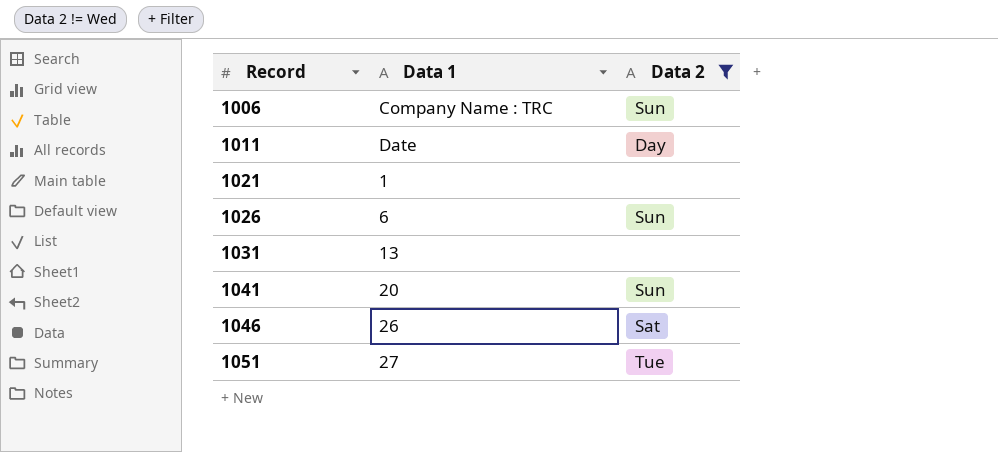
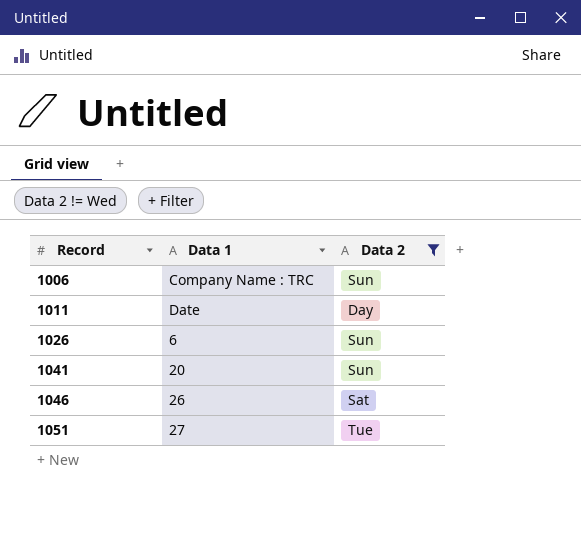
row 1021: 1 | none -> none
row 1031: 13 | none -> none

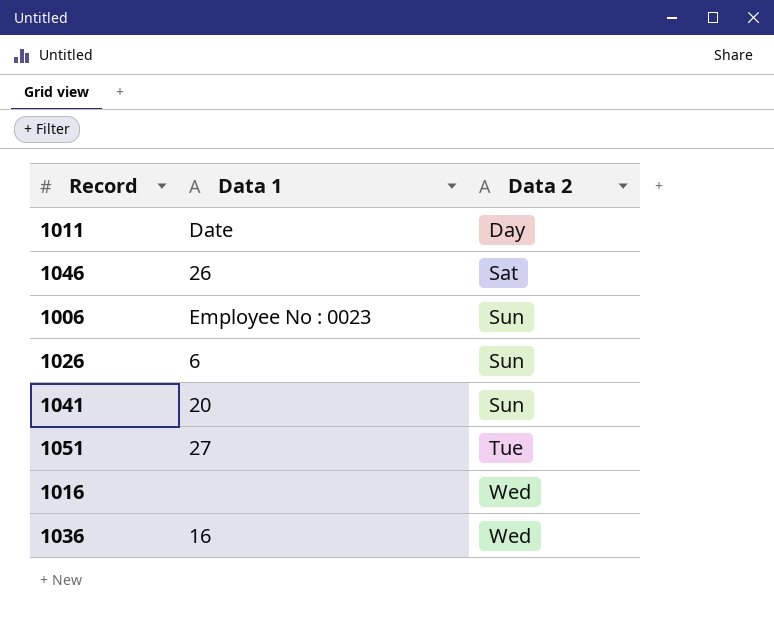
filter: Data 2 != Wed -> none
row order: Record ascending -> Data 2 ascending
1006 | Data 1: Company Name : TRC -> Employee No : 0023

